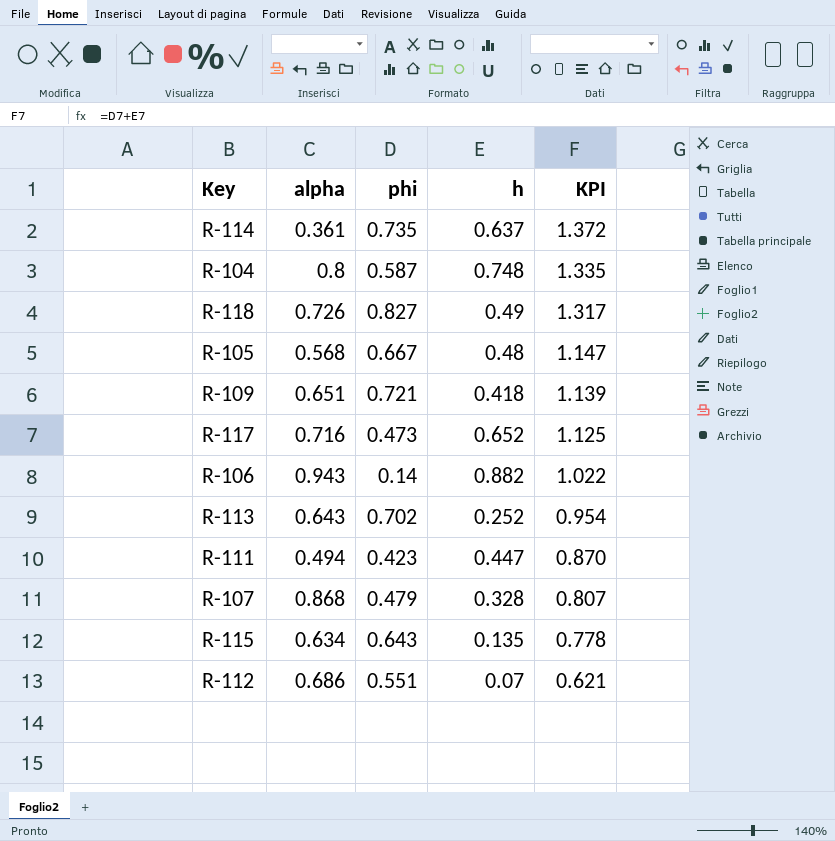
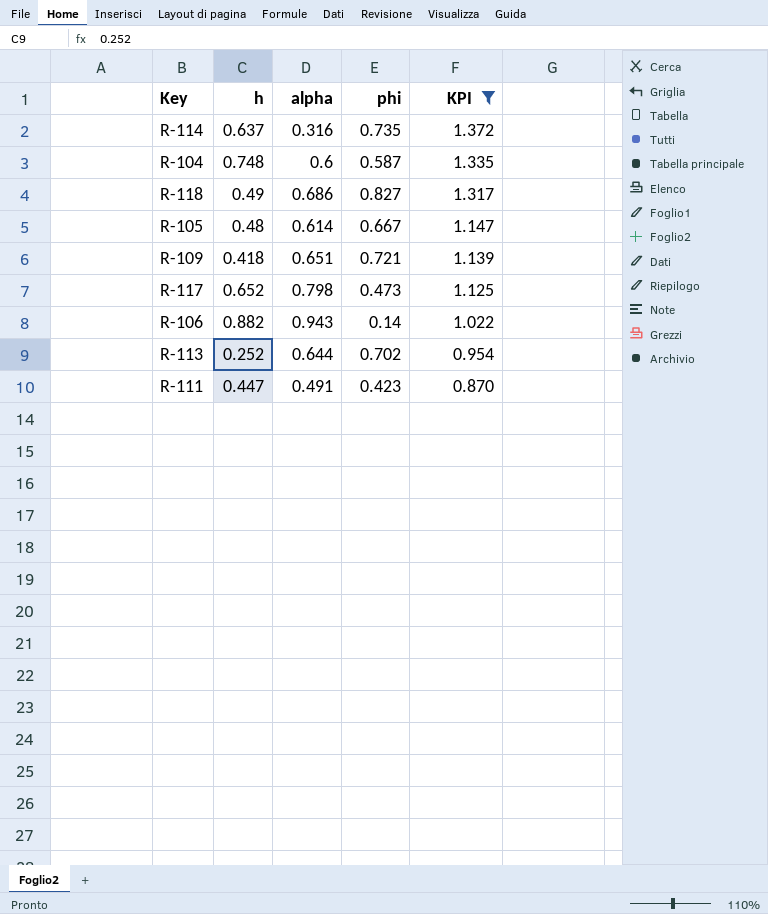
filter: none -> KPI >= 0.870
column h | position: 4 -> 2
R-114 | alpha: 0.361 -> 0.316
R-104 | alpha: 0.8 -> 0.6
R-118 | alpha: 0.726 -> 0.686
R-105 | alpha: 0.568 -> 0.614
R-117 | alpha: 0.716 -> 0.798
R-113 | alpha: 0.643 -> 0.644
R-111 | alpha: 0.494 -> 0.491

